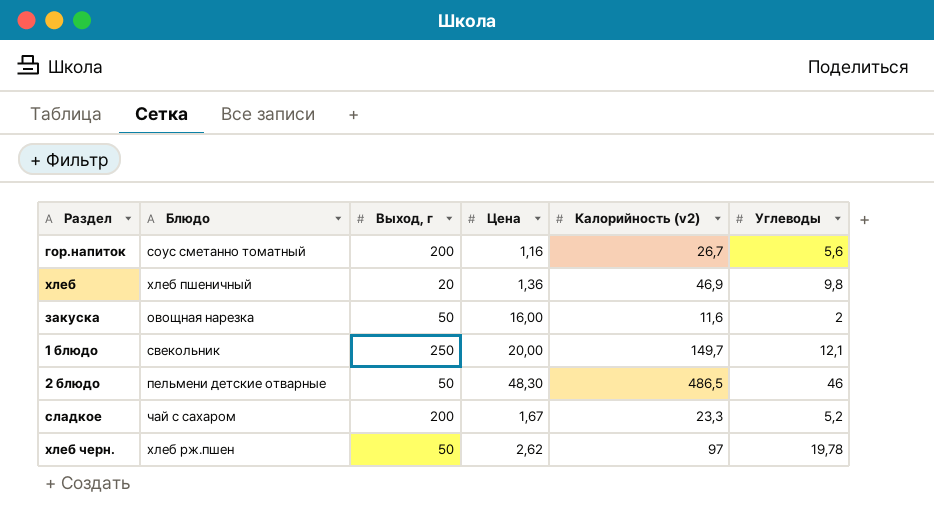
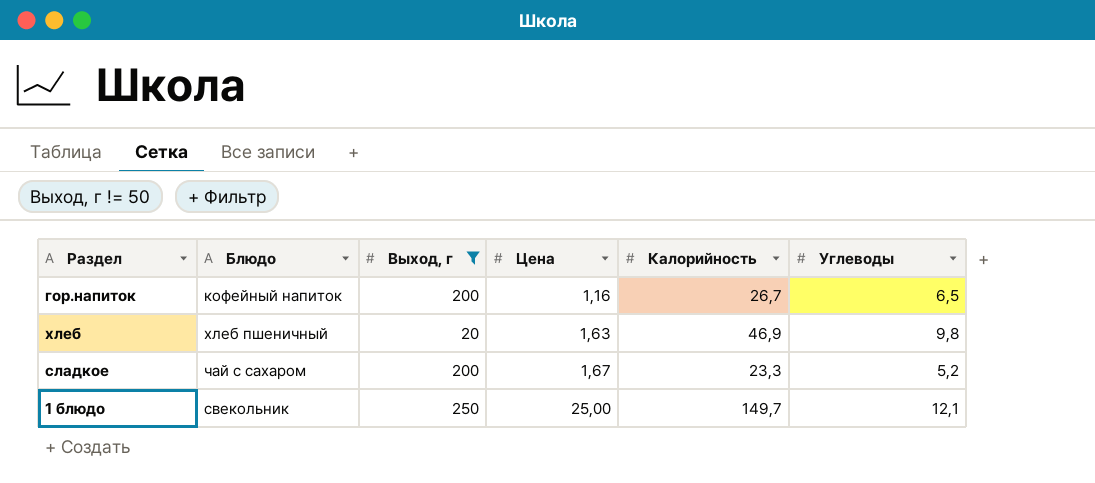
filter: none -> Выход, г != 50
row order: none -> Цена ascending
column name: Калорийность (v2) -> Калорийность
гор.напиток | Блюдо: соус сметанно томатный -> кофейный напиток
гор.напиток | Углеводы: 5,6 -> 6,5
хлеб | Цена: 1,36 -> 1,63
1 блюдо | Цена: 20,00 -> 25,00

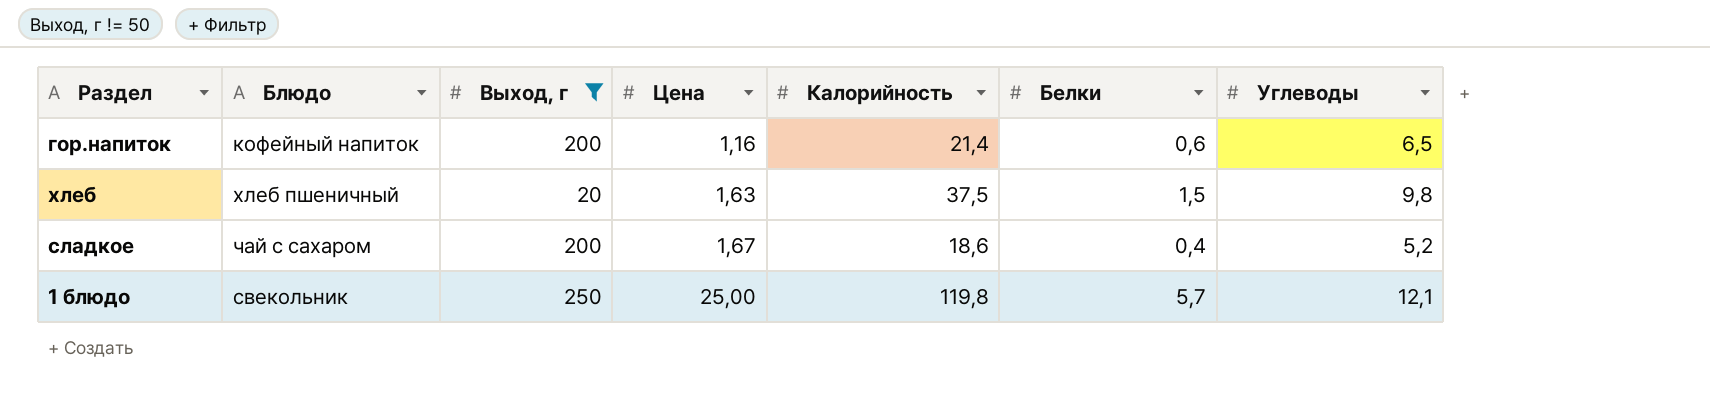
column Белки | position: none -> 6
гор.напиток | Калорийность: 26,7 -> 21,4
хлеб | Калорийность: 46,9 -> 37,5
сладкое | Калорийность: 23,3 -> 18,6
1 блюдо | Калорийность: 149,7 -> 119,8

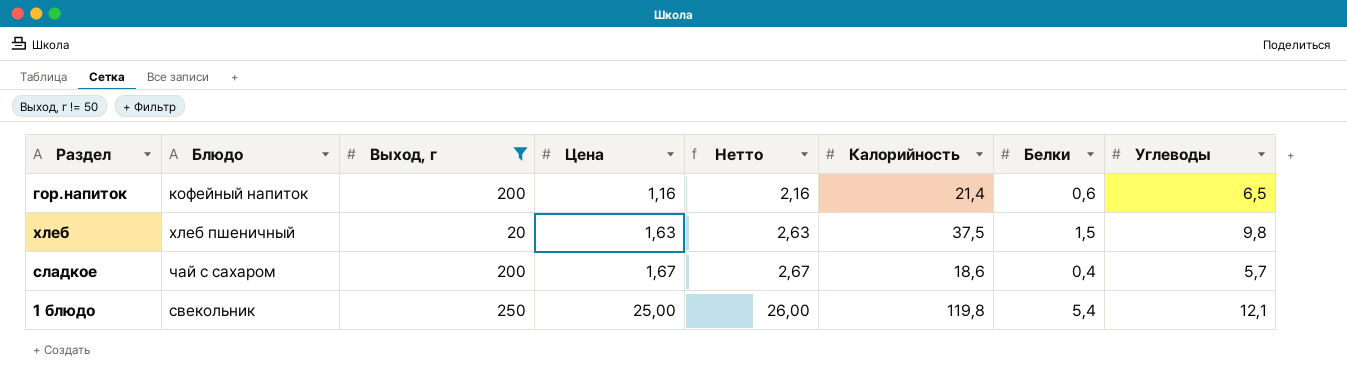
column Нетто | formula: none -> [Цена] + 1
сладкое | Углеводы: 5,2 -> 5,7
1 блюдо | Белки: 5,7 -> 5,4

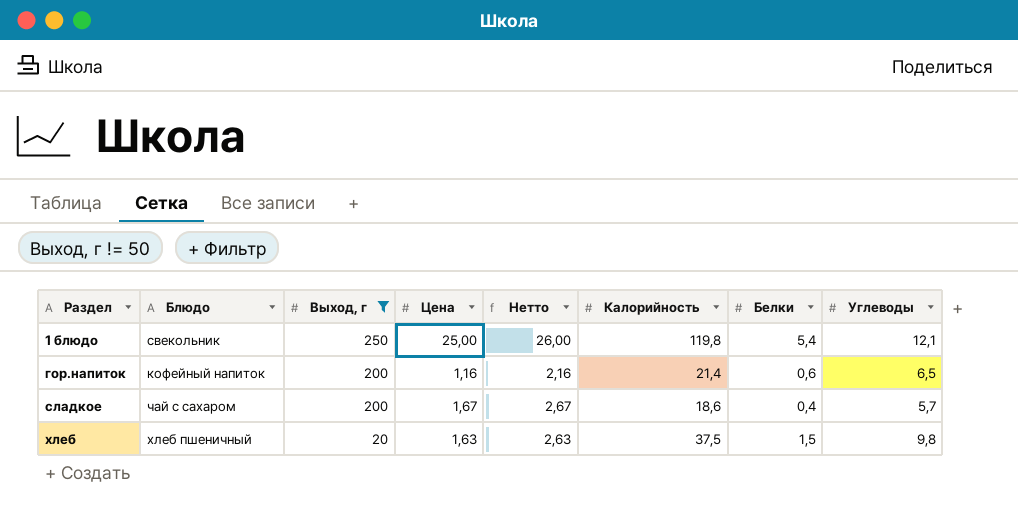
row order: Цена ascending -> Раздел ascending

